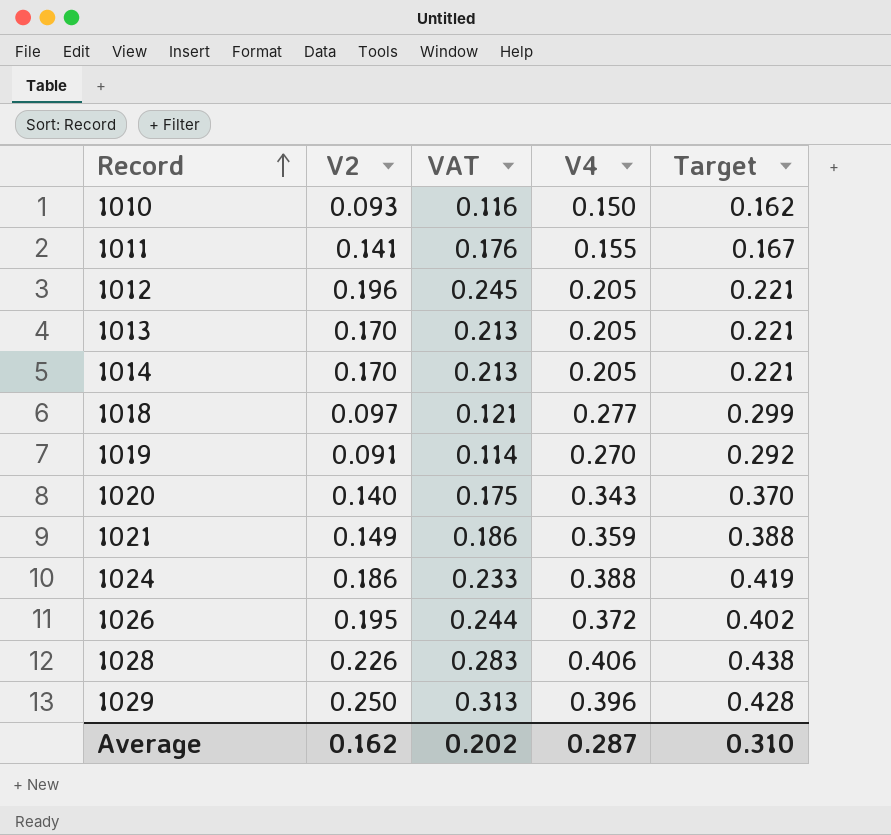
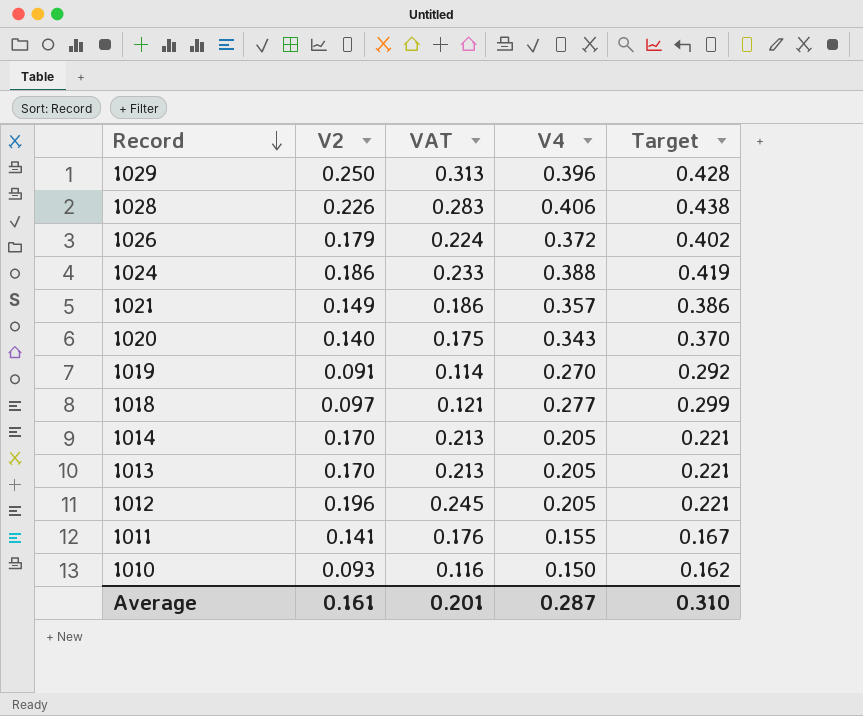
row order: Record ascending -> Record descending
1026 | V2: 0.195 -> 0.179
1026 | VAT: 0.244 -> 0.224
1021 | V4: 0.359 -> 0.357
1021 | Target: 0.388 -> 0.386
Average | V2: 0.162 -> 0.161
Average | VAT: 0.202 -> 0.201

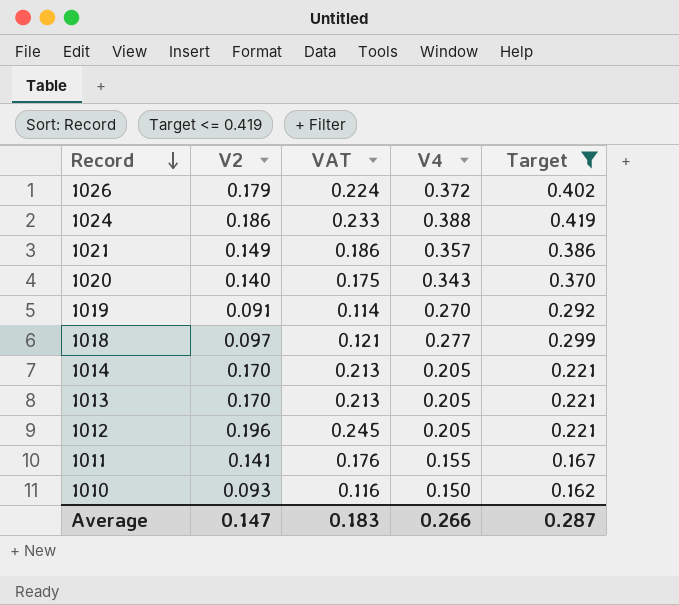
filter: none -> Target <= 0.419
Average | V2: 0.161 -> 0.147
Average | VAT: 0.201 -> 0.183
Average | V4: 0.287 -> 0.266
Average | Target: 0.310 -> 0.287

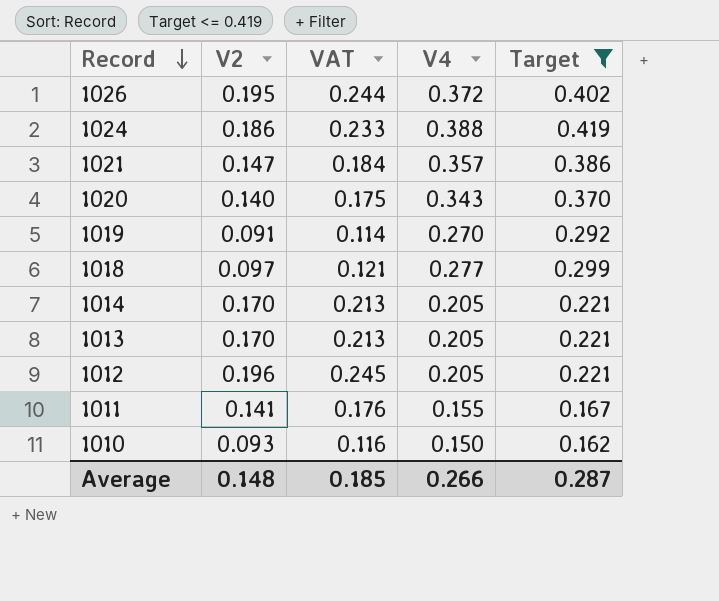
1026 | V2: 0.179 -> 0.195
1026 | VAT: 0.224 -> 0.244
1021 | V2: 0.149 -> 0.147
1021 | VAT: 0.186 -> 0.184
Average | V2: 0.147 -> 0.148
Average | VAT: 0.183 -> 0.185

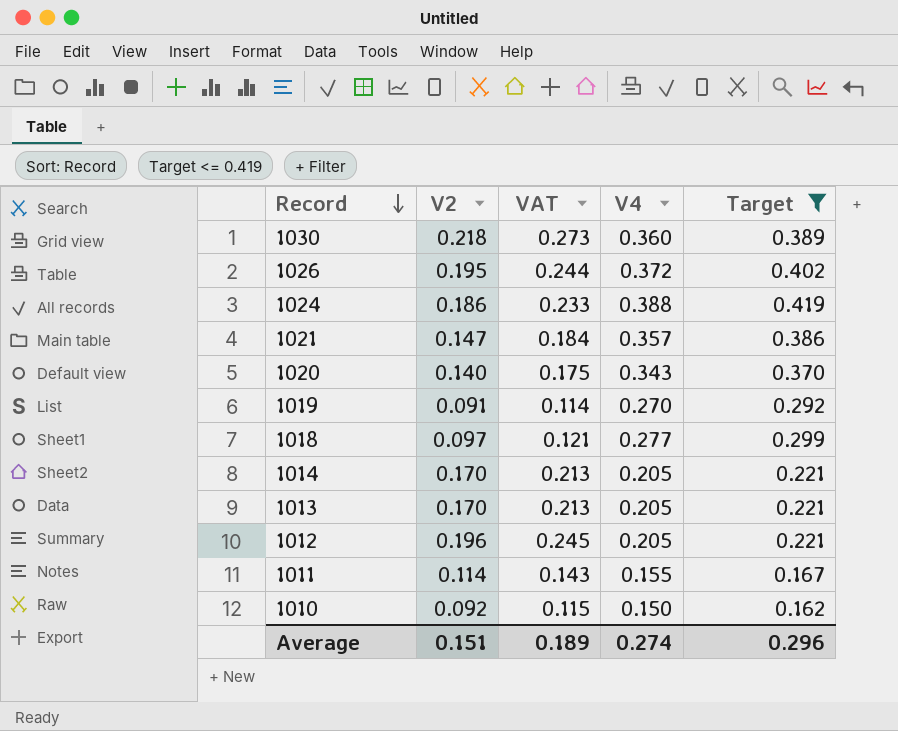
row 1030: none -> 0.218 | 0.273 | 0.360 | 0.389
1011 | V2: 0.141 -> 0.114
1011 | VAT: 0.176 -> 0.143
1010 | V2: 0.093 -> 0.092
1010 | VAT: 0.116 -> 0.115
Average | V2: 0.148 -> 0.151
Average | VAT: 0.185 -> 0.189
Average | V4: 0.266 -> 0.274
Average | Target: 0.287 -> 0.296

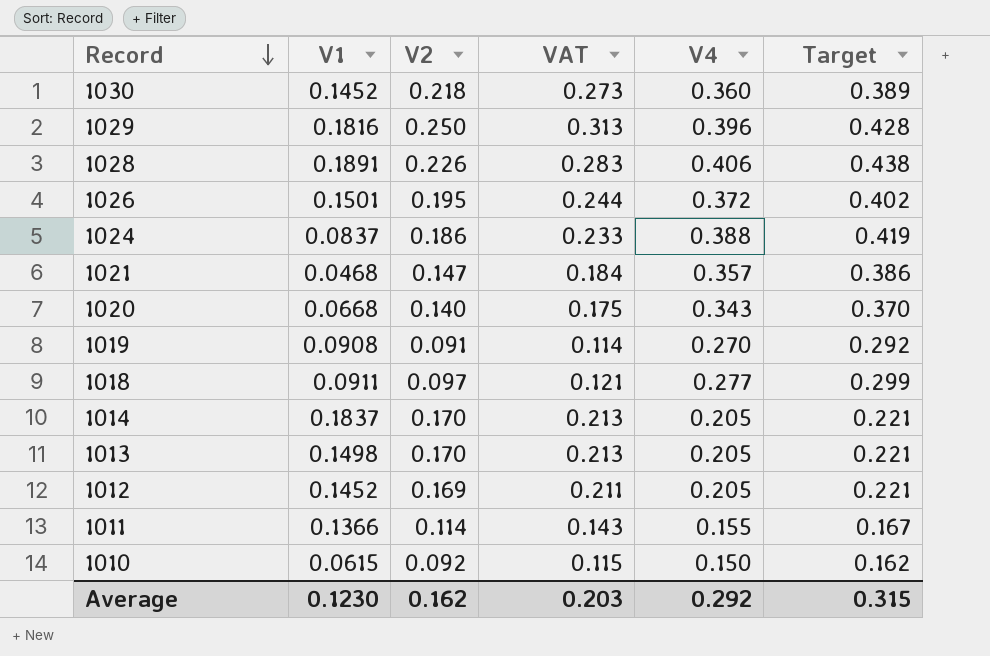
filter: Target <= 0.419 -> none
column V1 | position: none -> 2
1012 | V2: 0.196 -> 0.169
1012 | VAT: 0.245 -> 0.211
Average | V2: 0.151 -> 0.162
Average | VAT: 0.189 -> 0.203
Average | V4: 0.274 -> 0.292
Average | Target: 0.296 -> 0.315

